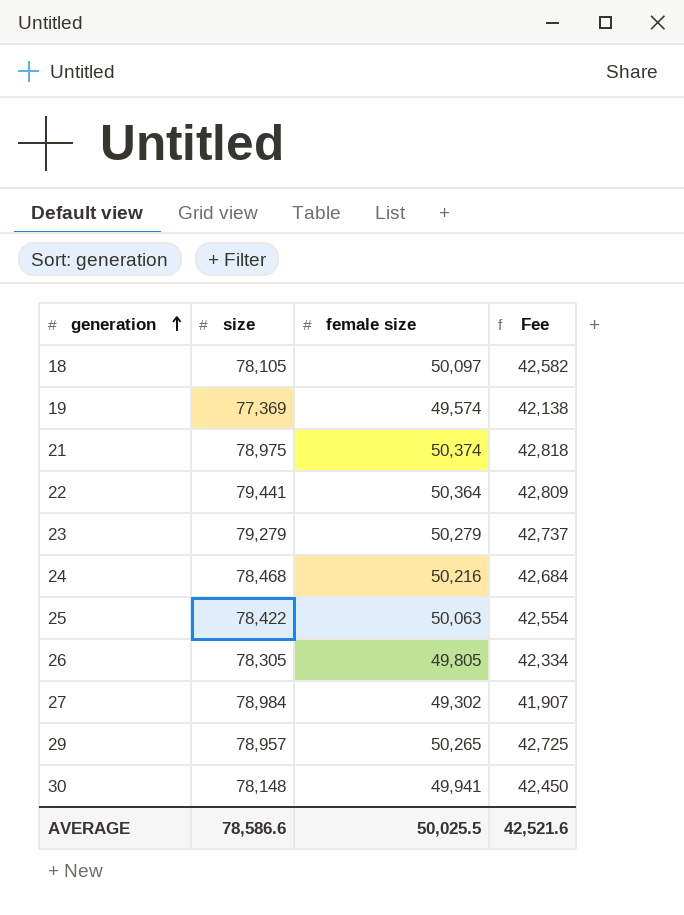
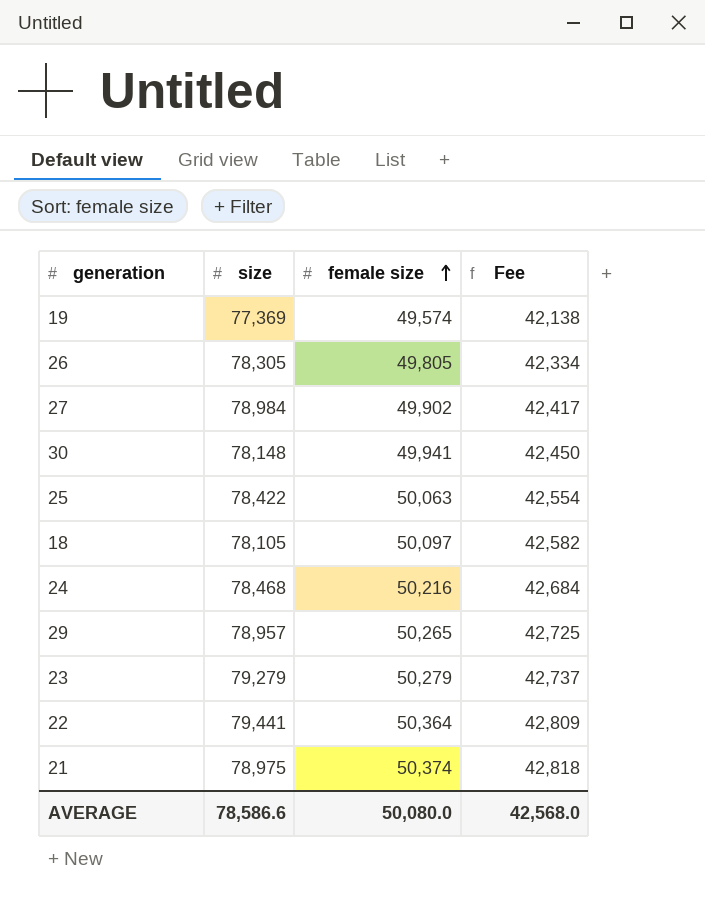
row order: generation ascending -> female size ascending
27 | female size: 49,302 -> 49,902
27 | Fee: 41,907 -> 42,417
AVERAGE | female size: 50,025.5 -> 50,080.0
AVERAGE | Fee: 42,521.6 -> 42,568.0

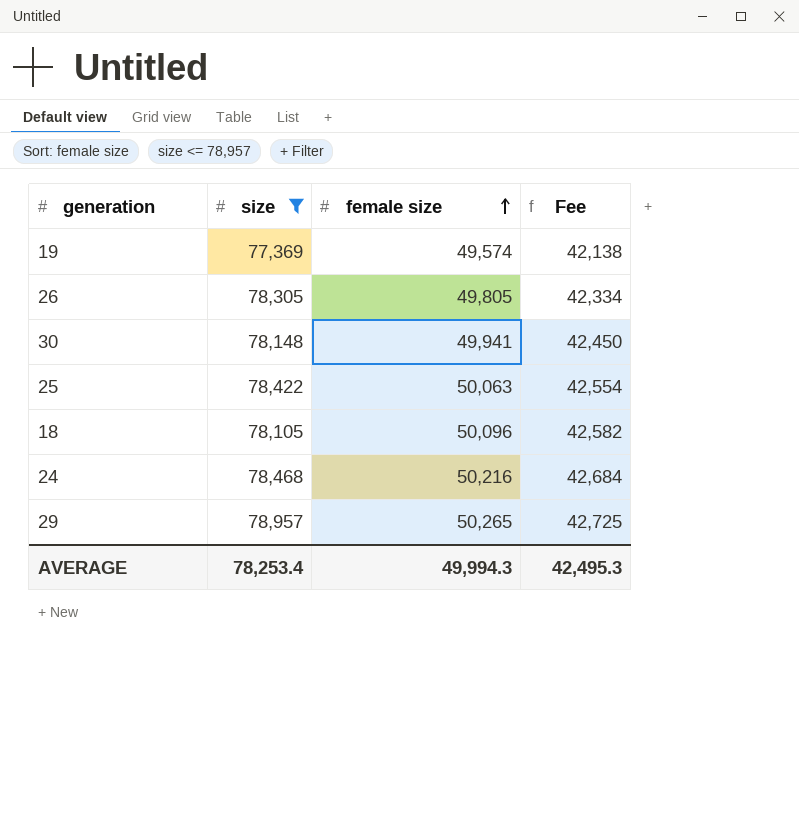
filter: none -> size <= 78,957
18 | female size: 50,097 -> 50,096
AVERAGE | size: 78,586.6 -> 78,253.4
AVERAGE | female size: 50,080.0 -> 49,994.3
AVERAGE | Fee: 42,568.0 -> 42,495.3

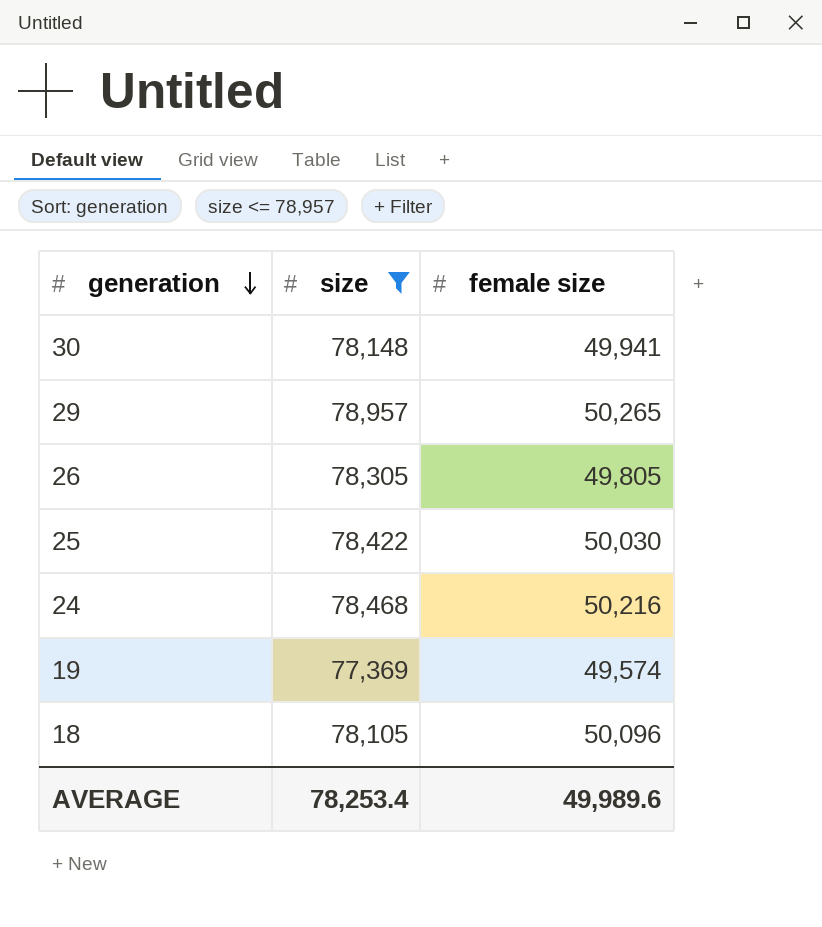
row order: female size ascending -> generation descending
column Fee | formula: [female size] * 0.85 -> none
25 | female size: 50,063 -> 50,030
AVERAGE | female size: 49,994.3 -> 49,989.6

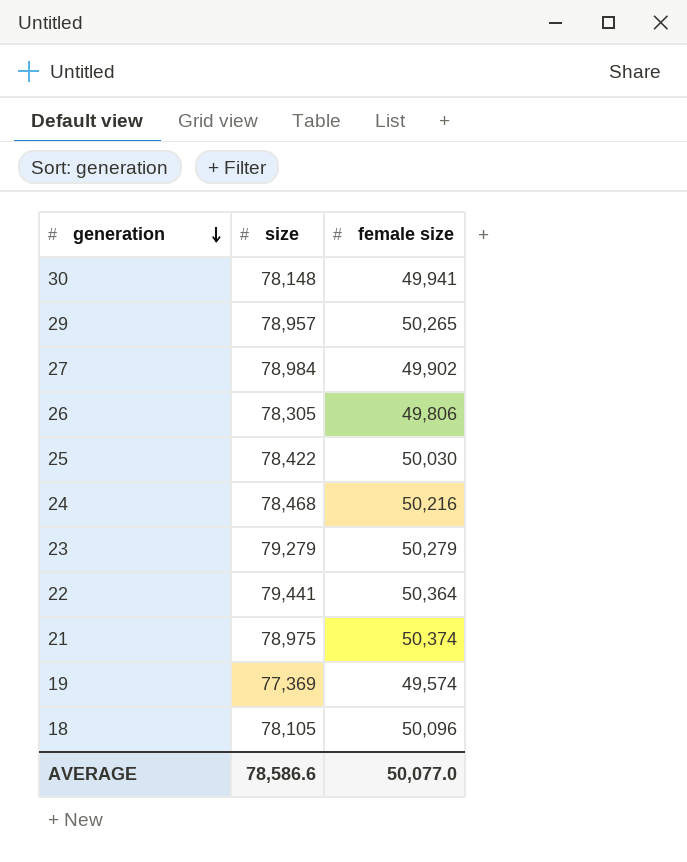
filter: size <= 78,957 -> none
26 | female size: 49,805 -> 49,806
AVERAGE | size: 78,253.4 -> 78,586.6
AVERAGE | female size: 49,989.6 -> 50,077.0

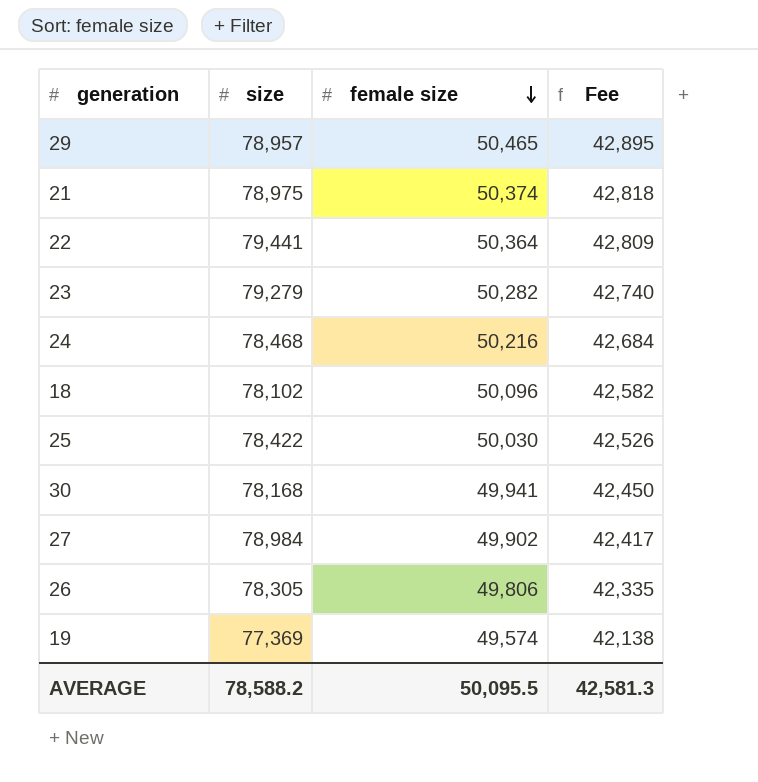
row order: generation descending -> female size descending
column Fee | formula: none -> [female size] * 0.85
29 | female size: 50,265 -> 50,465
23 | female size: 50,279 -> 50,282
18 | size: 78,105 -> 78,102
30 | size: 78,148 -> 78,168
AVERAGE | size: 78,586.6 -> 78,588.2
AVERAGE | female size: 50,077.0 -> 50,095.5

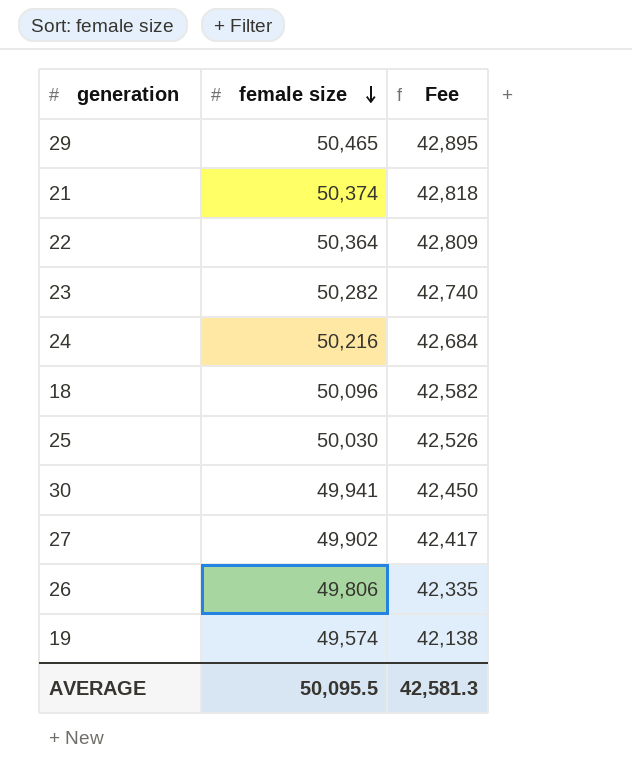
column size | position: 2 -> none

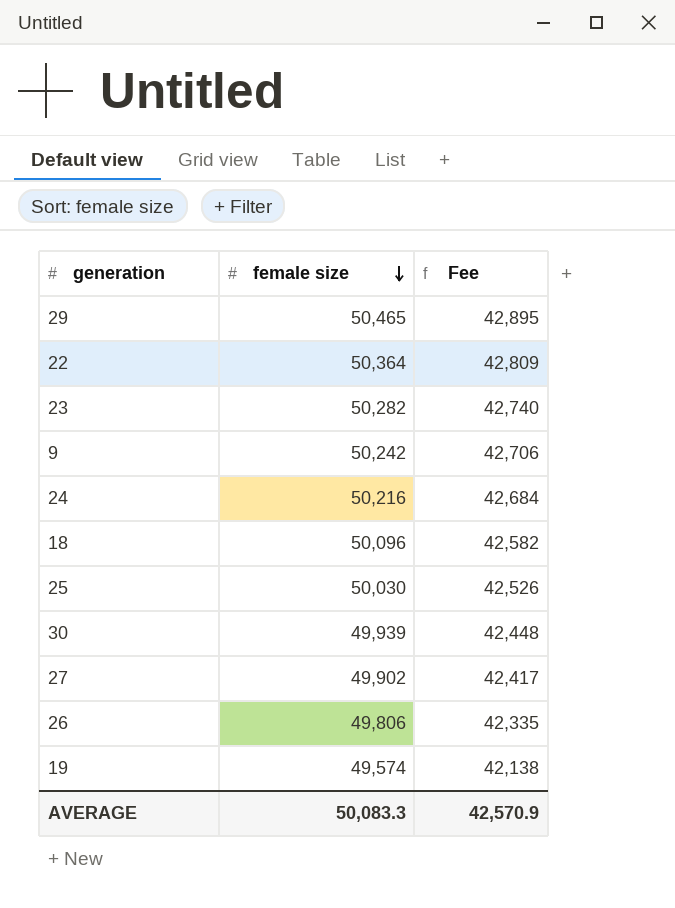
row 21: 50,374 | 42,818 -> none
row 9: none -> 50,242 | 42,706
30 | female size: 49,941 -> 49,939
30 | Fee: 42,450 -> 42,448
AVERAGE | female size: 50,095.5 -> 50,083.3
AVERAGE | Fee: 42,581.3 -> 42,570.9

